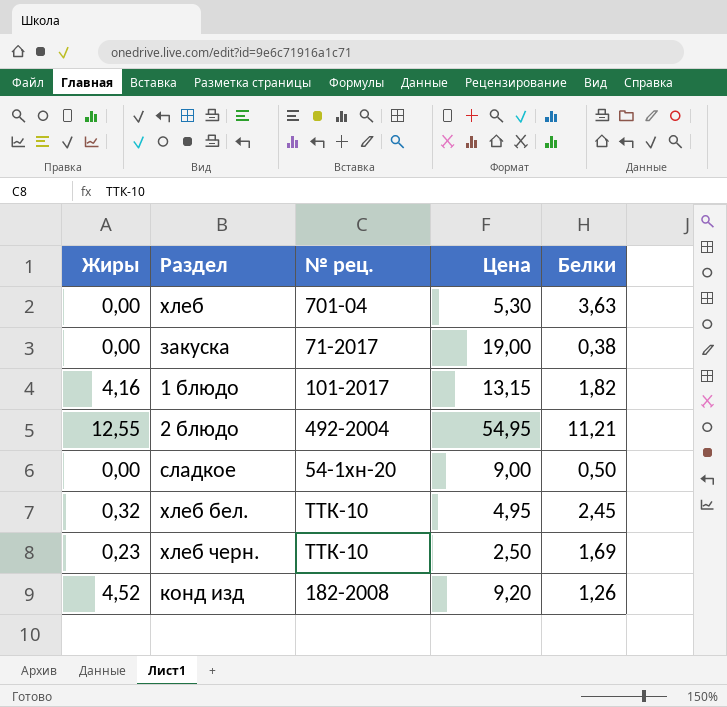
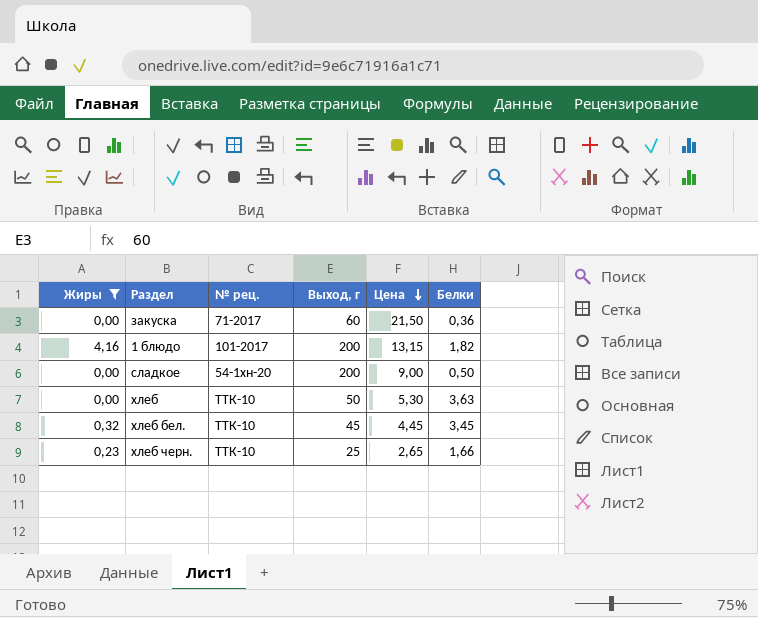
filter: none -> Жиры <= 4,16
row order: none -> Цена descending
column Выход, г | position: none -> 4
закуска | Цена: 19,00 -> 21,50
закуска | Белки: 0,38 -> 0,36
хлеб | № рец.: 701-04 -> ТТК-10
хлеб бел. | Цена: 4,95 -> 4,45
хлеб бел. | Белки: 2,45 -> 3,45
хлеб черн. | Цена: 2,50 -> 2,65
хлеб черн. | Белки: 1,69 -> 1,66

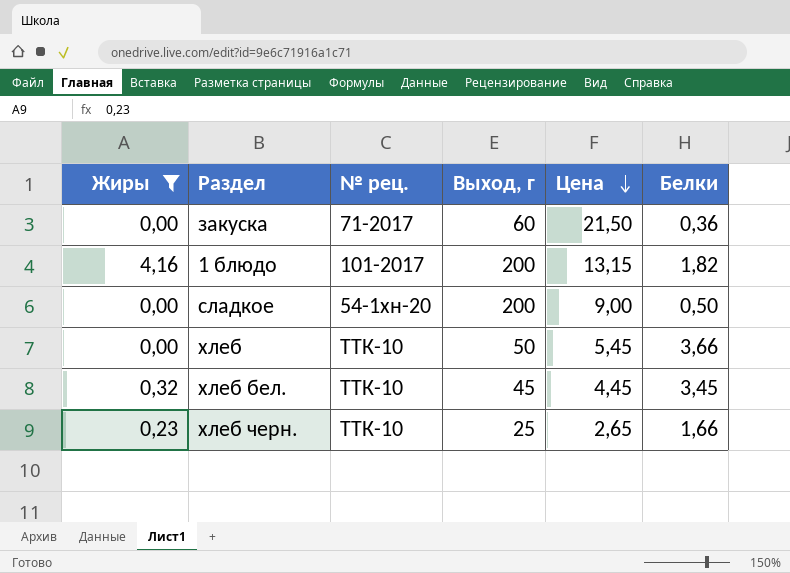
хлеб | Цена: 5,30 -> 5,45
хлеб | Белки: 3,63 -> 3,66

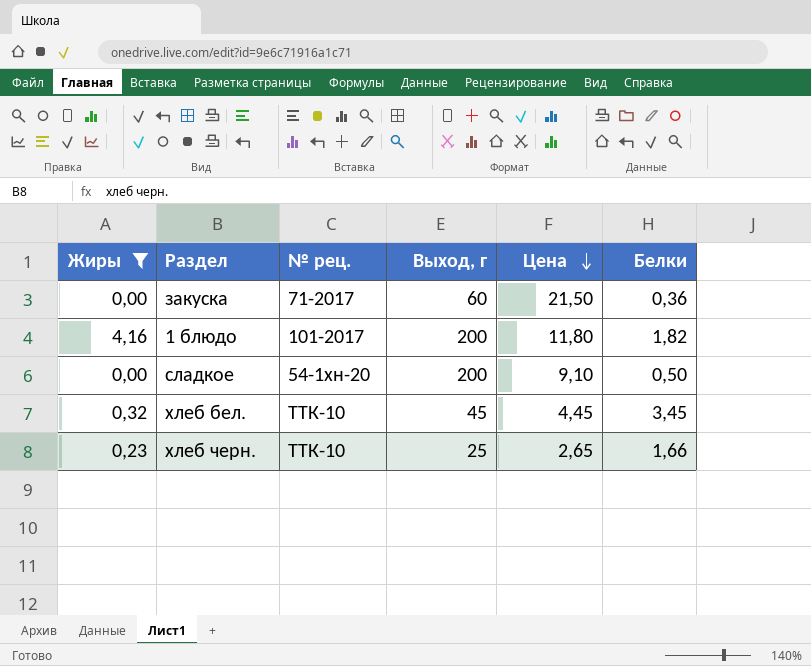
row хлеб: 0,00 | ТТК-10 | 50 | 5,45 | 3,66 -> none
1 блюдо | Цена: 13,15 -> 11,80
сладкое | Цена: 9,00 -> 9,10

